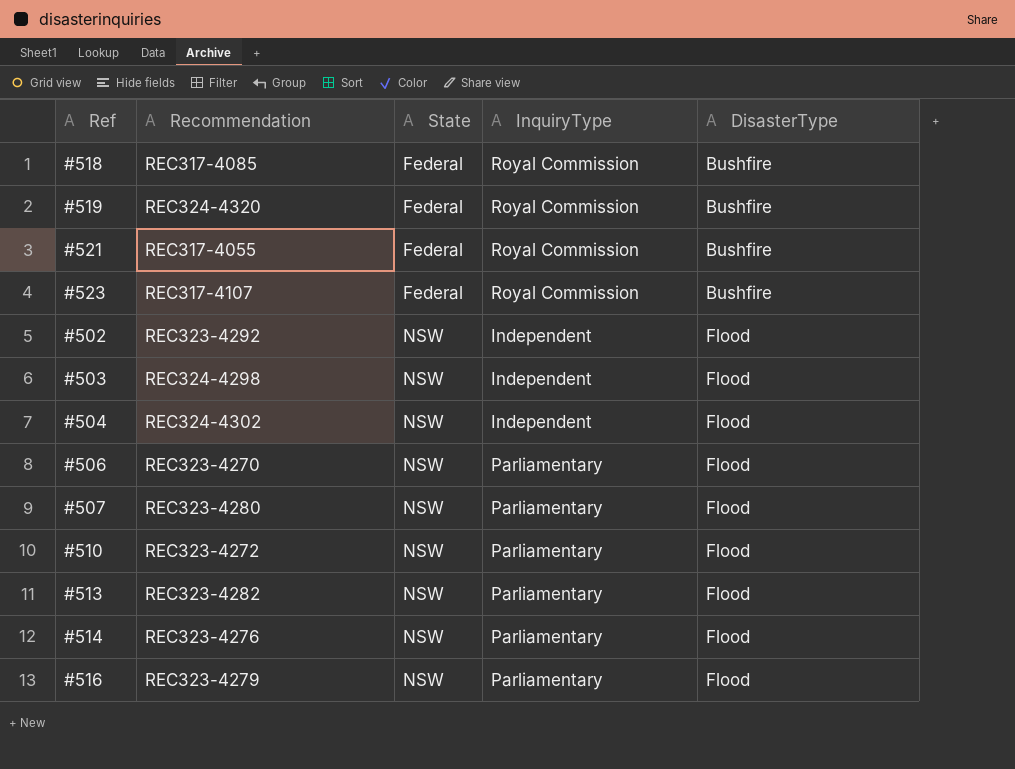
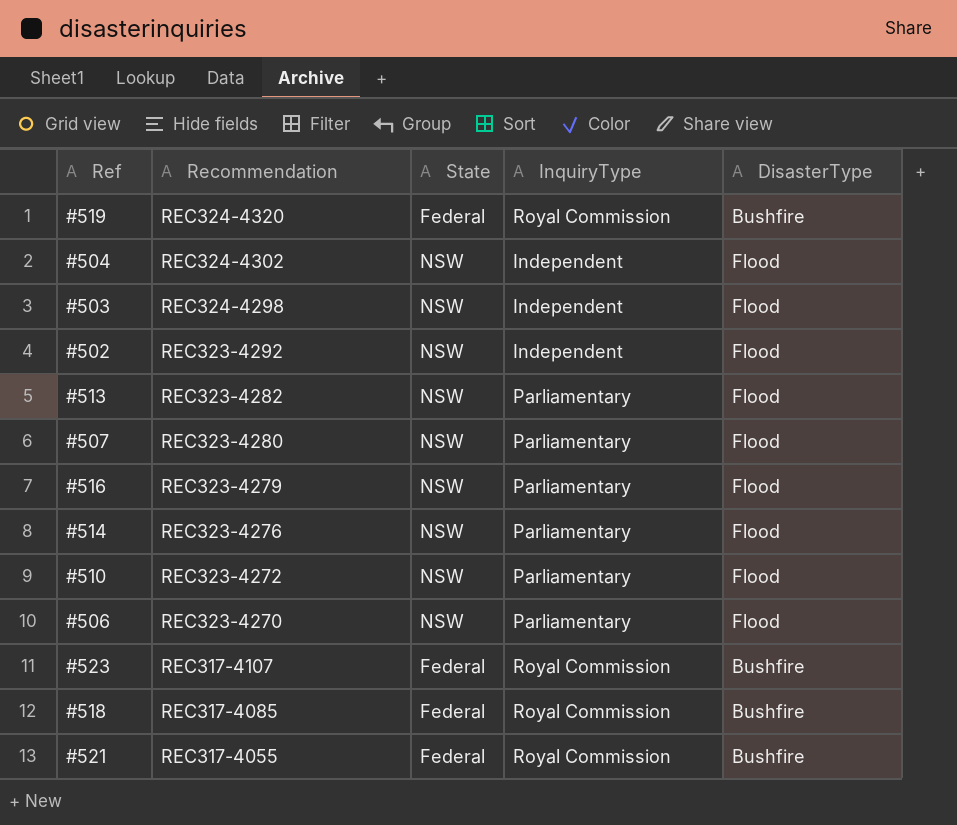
row order: State ascending -> Recommendation descending

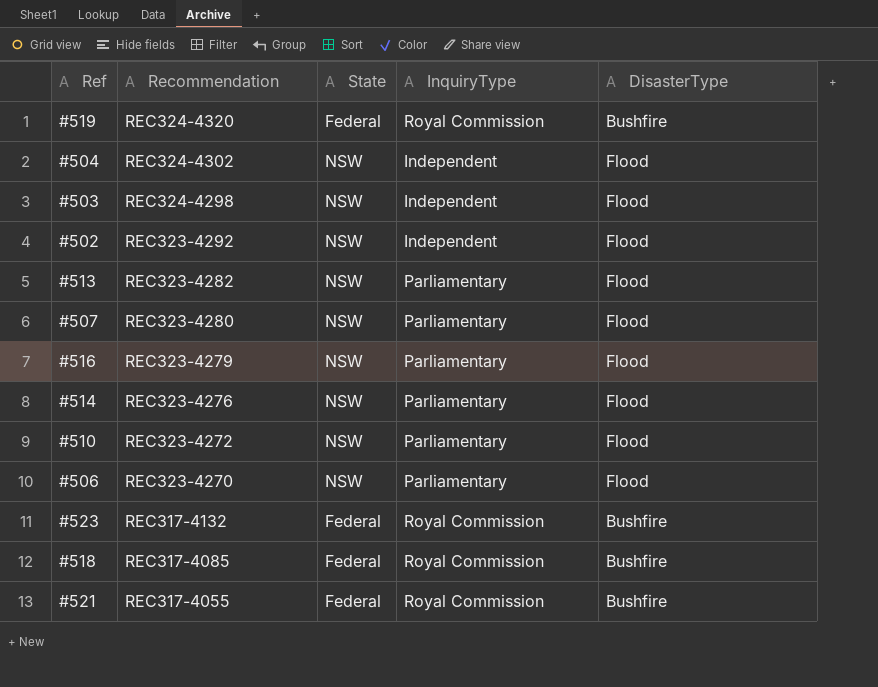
#523 | Recommendation: REC317-4107 -> REC317-4132

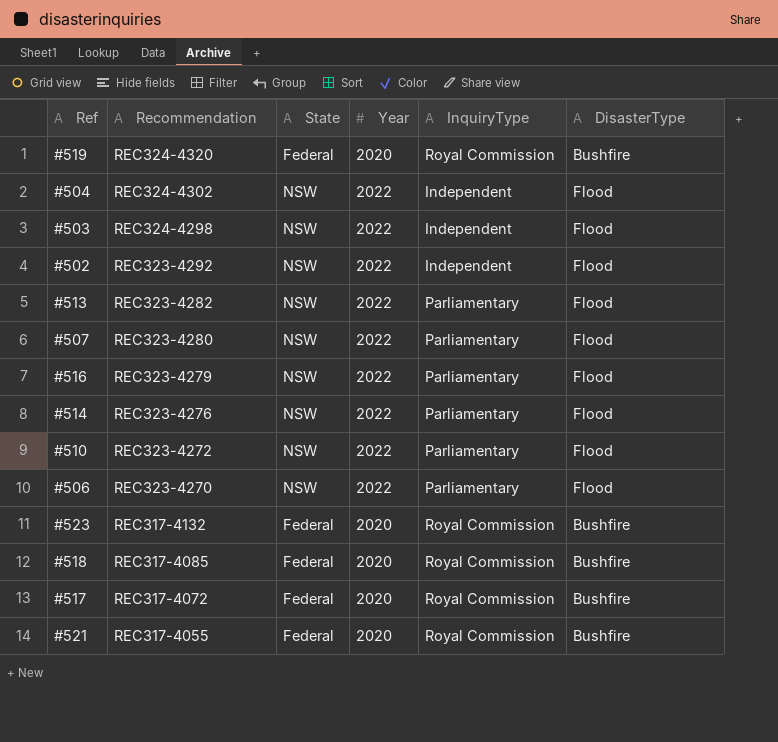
column Year | position: none -> 4
row #517: none -> REC317-4072 | Federal | 2020 | Royal Commission | Bushfire

